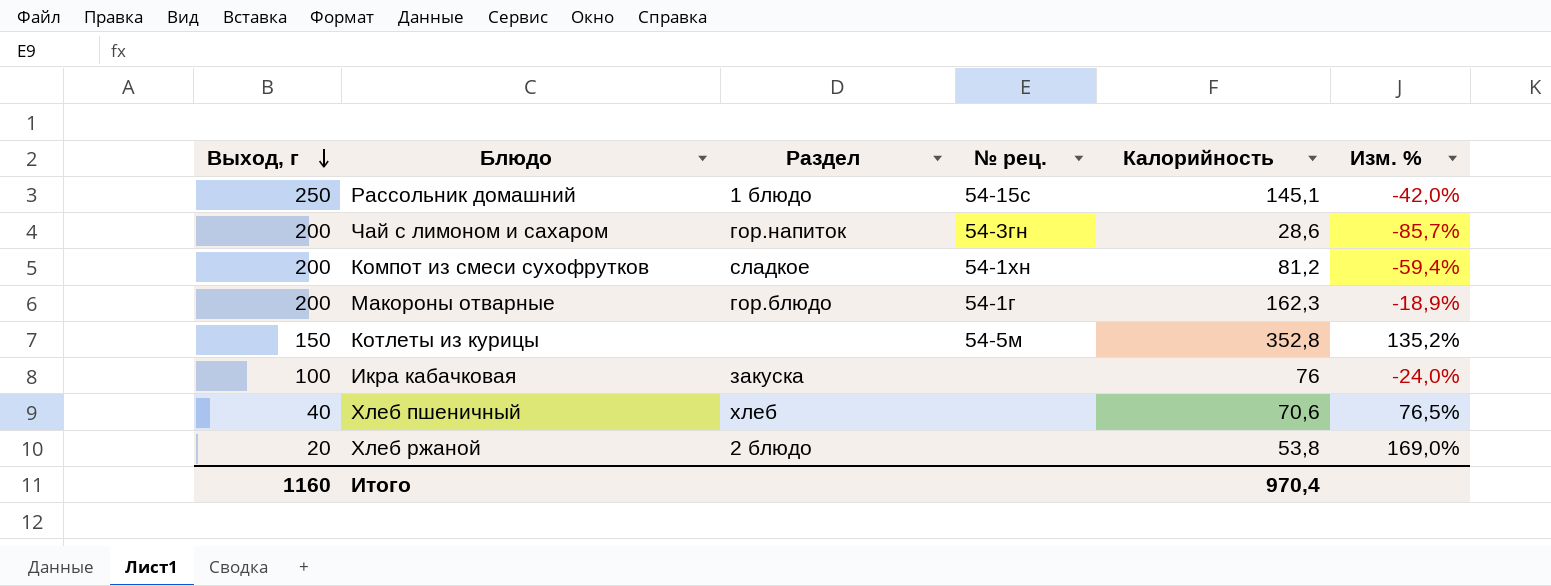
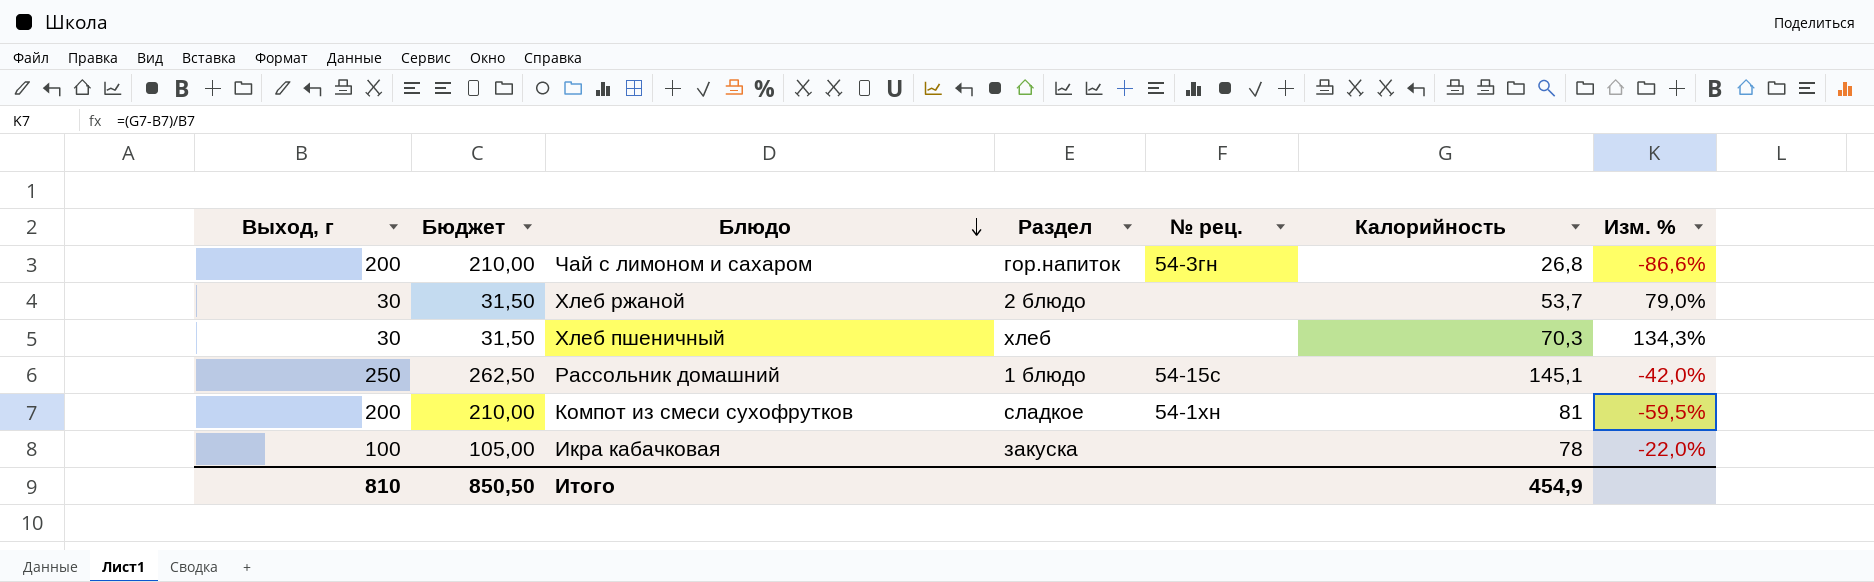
row order: Выход, г descending -> Блюдо descending
column Бюджет | formula: none -> [Выход, г] * 1,05
row Макороны отварные: 200 | гор.блюдо | 54-1г | 162,3 | -18,9% -> none
row Котлеты из курицы: 150 | none | 54-5м | 352,8 | 135,2% -> none
Чай с лимоном и сахаром | Калорийность: 28,6 -> 26,8
Чай с лимоном и сахаром | Изм. %: -85,7% -> -86,6%
Хлеб ржаной | Выход, г: 20 -> 30
Хлеб ржаной | Калорийность: 53,8 -> 53,7
Хлеб ржаной | Изм. %: 169,0% -> 79,0%
Хлеб пшеничный | Выход, г: 40 -> 30
Хлеб пшеничный | Калорийность: 70,6 -> 70,3
Хлеб пшеничный | Изм. %: 76,5% -> 134,3%
Компот из смеси сухофрутков | Калорийность: 81,2 -> 81
Компот из смеси сухофрутков | Изм. %: -59,4% -> -59,5%
Икра кабачковая | Калорийность: 76 -> 78
Икра кабачковая | Изм. %: -24,0% -> -22,0%
Итого | Выход, г: 1160 -> 810
Итого | Калорийность: 970,4 -> 454,9

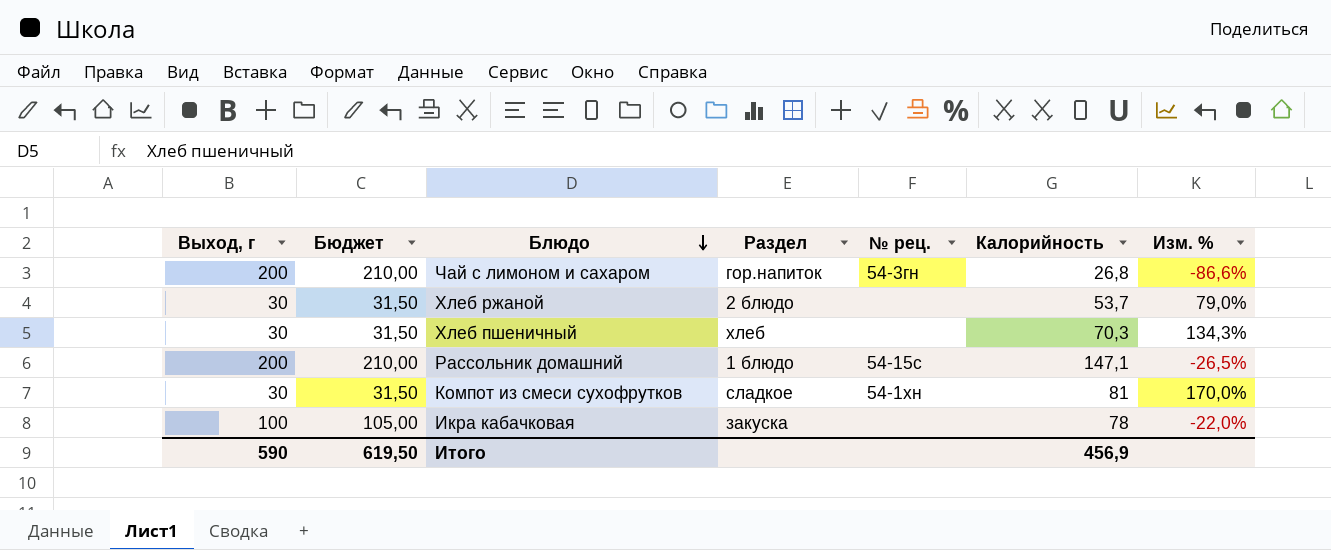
Рассольник домашний | Выход, г: 250 -> 200
Рассольник домашний | Бюджет: 262,50 -> 210,00
Рассольник домашний | Калорийность: 145,1 -> 147,1
Рассольник домашний | Изм. %: -42,0% -> -26,5%
Компот из смеси сухофрутков | Выход, г: 200 -> 30
Компот из смеси сухофрутков | Бюджет: 210,00 -> 31,50
Компот из смеси сухофрутков | Изм. %: -59,5% -> 170,0%
Итого | Выход, г: 810 -> 590
Итого | Бюджет: 850,50 -> 619,50
Итого | Калорийность: 454,9 -> 456,9

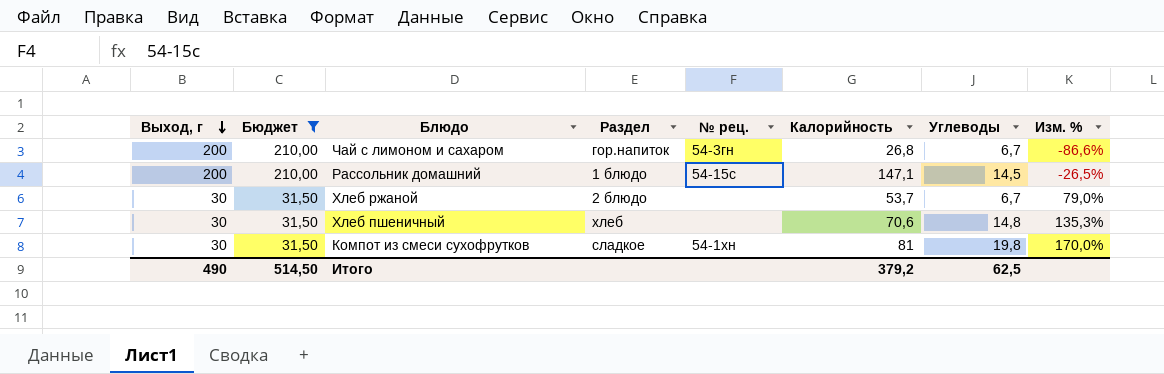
filter: none -> Бюджет != 105,00
row order: Блюдо descending -> Выход, г descending
column Углеводы | position: none -> 7
Хлеб пшеничный | Калорийность: 70,3 -> 70,6
Хлеб пшеничный | Изм. %: 134,3% -> 135,3%
Итого | Выход, г: 590 -> 490
Итого | Бюджет: 619,50 -> 514,50
Итого | Калорийность: 456,9 -> 379,2

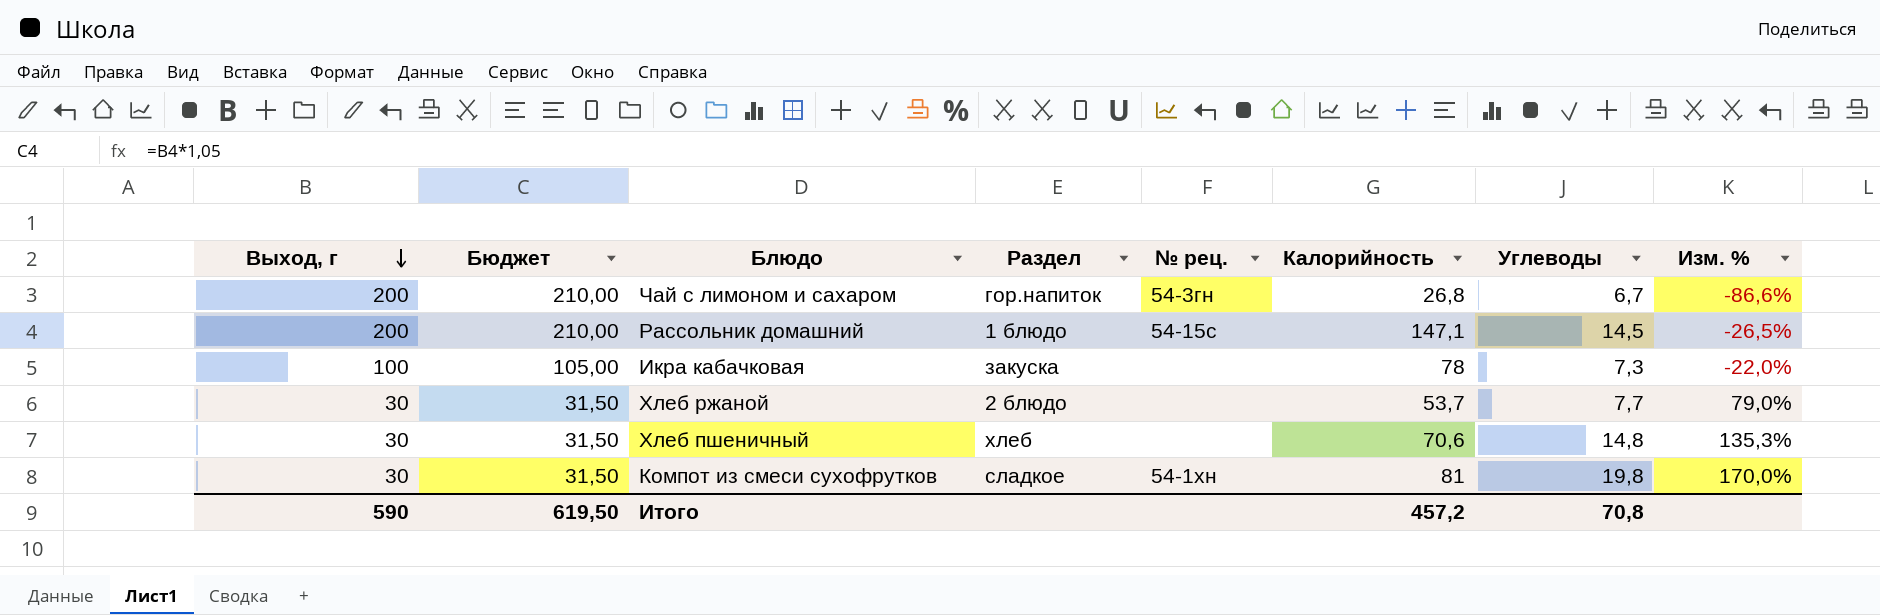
filter: Бюджет != 105,00 -> none
Хлеб ржаной | Углеводы: 6,7 -> 7,7
Итого | Выход, г: 490 -> 590
Итого | Бюджет: 514,50 -> 619,50
Итого | Калорийность: 379,2 -> 457,2
Итого | Углеводы: 62,5 -> 70,8

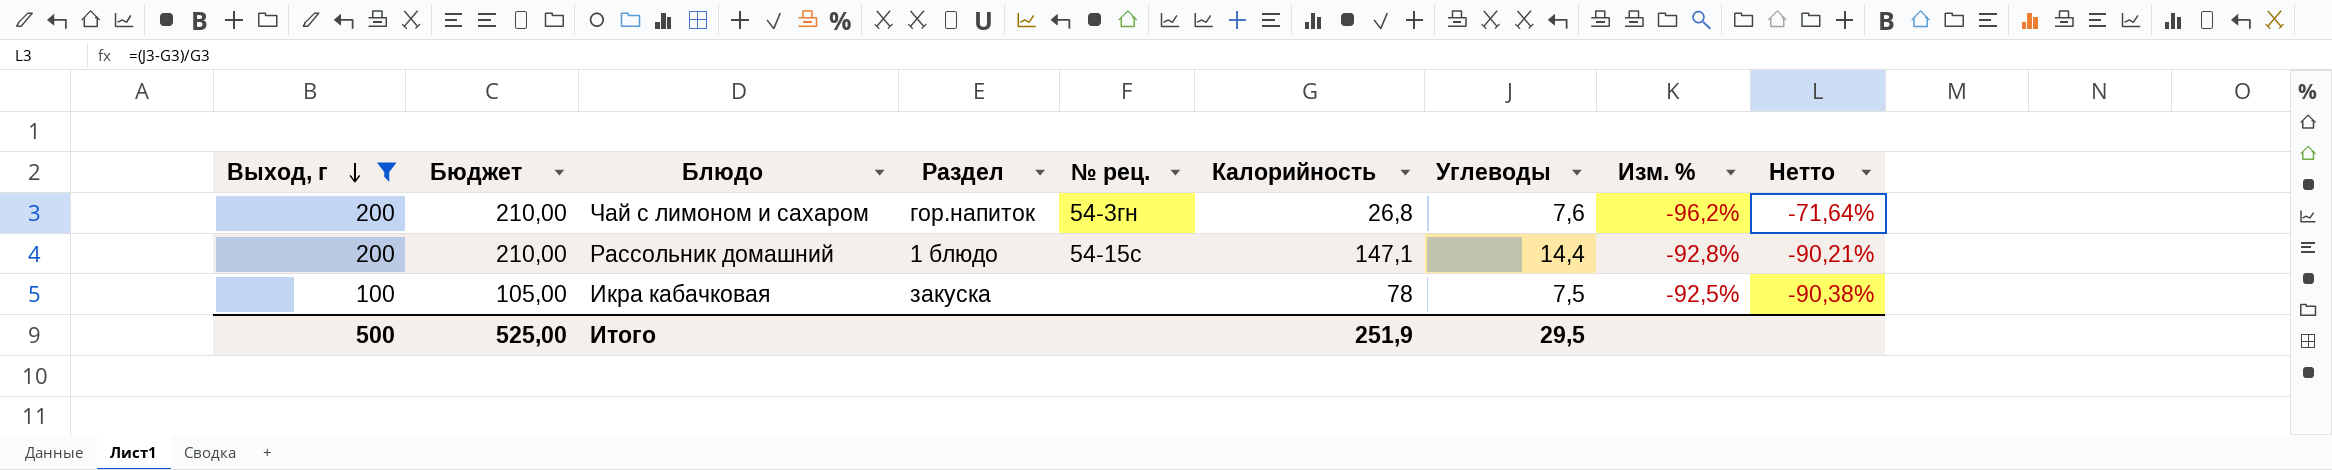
filter: none -> Выход, г != 30
column Изм. % | formula: ([Калорийность] - [Выход, г]) / [Выход, г] -> ([Углеводы] - [Выход, г]) / [Выход, г]
column Нетто | formula: none -> ([Углеводы] - [Калорийность]) / [Калорийность]
Чай с лимоном и сахаром | Углеводы: 6,7 -> 7,6
Рассольник домашний | Углеводы: 14,5 -> 14,4
Икра кабачковая | Углеводы: 7,3 -> 7,5
Итого | Выход, г: 590 -> 500
Итого | Бюджет: 619,50 -> 525,00
Итого | Калорийность: 457,2 -> 251,9
Итого | Углеводы: 70,8 -> 29,5

